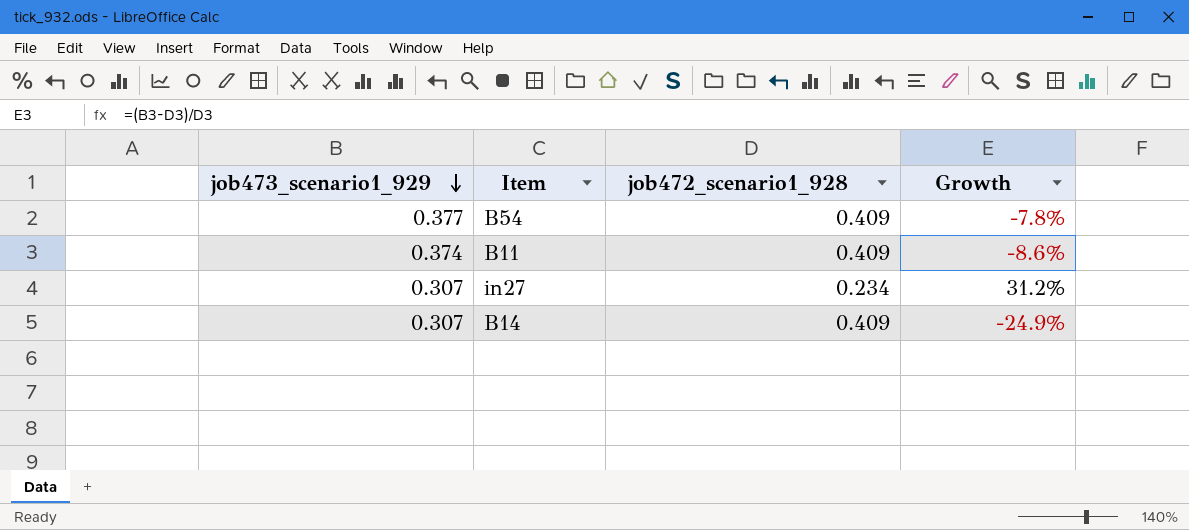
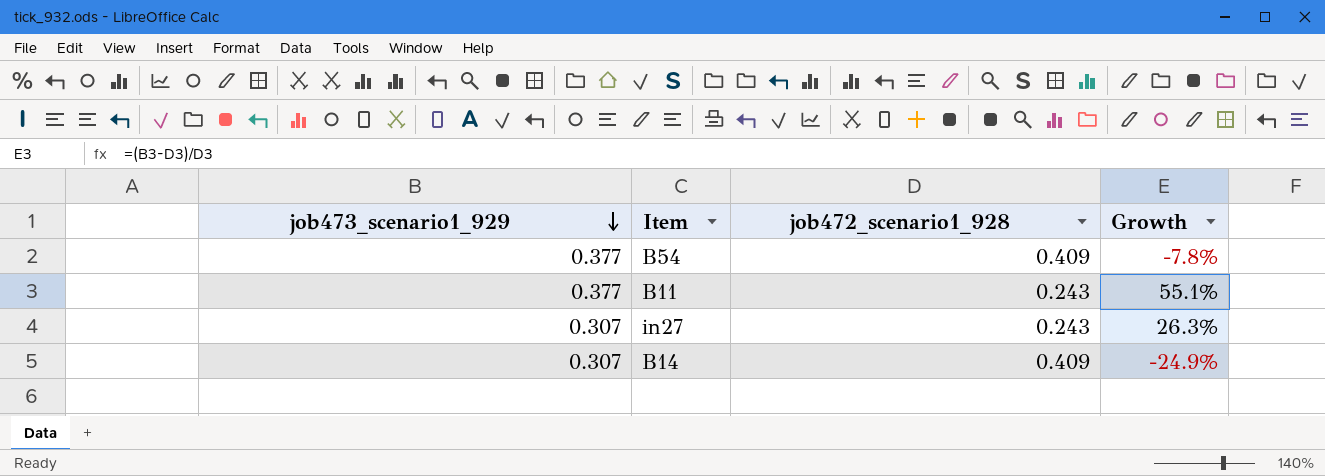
B11 | job473_scenario1_929: 0.374 -> 0.377
B11 | job472_scenario1_928: 0.409 -> 0.243
B11 | Growth: -8.6% -> 55.1%
in27 | job472_scenario1_928: 0.234 -> 0.243
in27 | Growth: 31.2% -> 26.3%

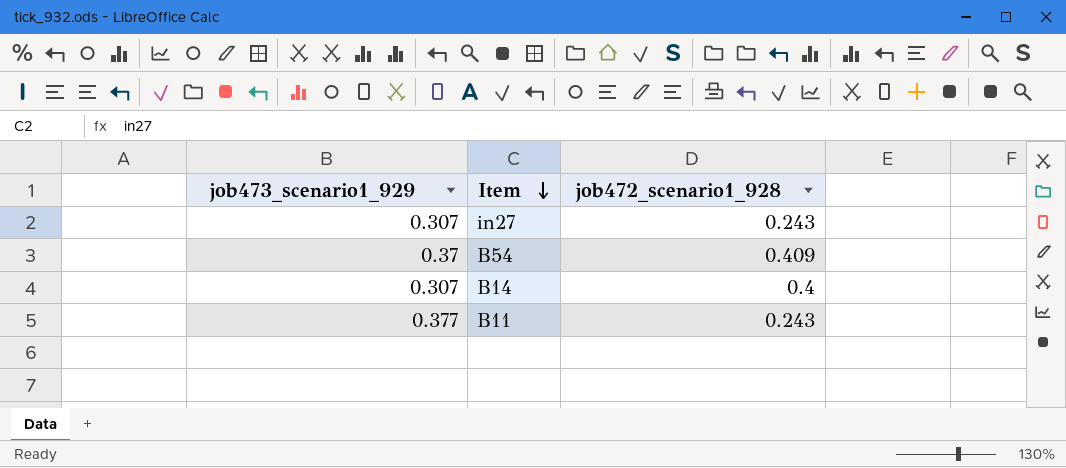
row order: job473_scenario1_929 descending -> Item descending
column Growth | formula: ([job473_scenario1_929] - [job472_scenario1_928]) / [job472_scenario1_928] -> none
B54 | job473_scenario1_929: 0.377 -> 0.37
B14 | job472_scenario1_928: 0.409 -> 0.4

